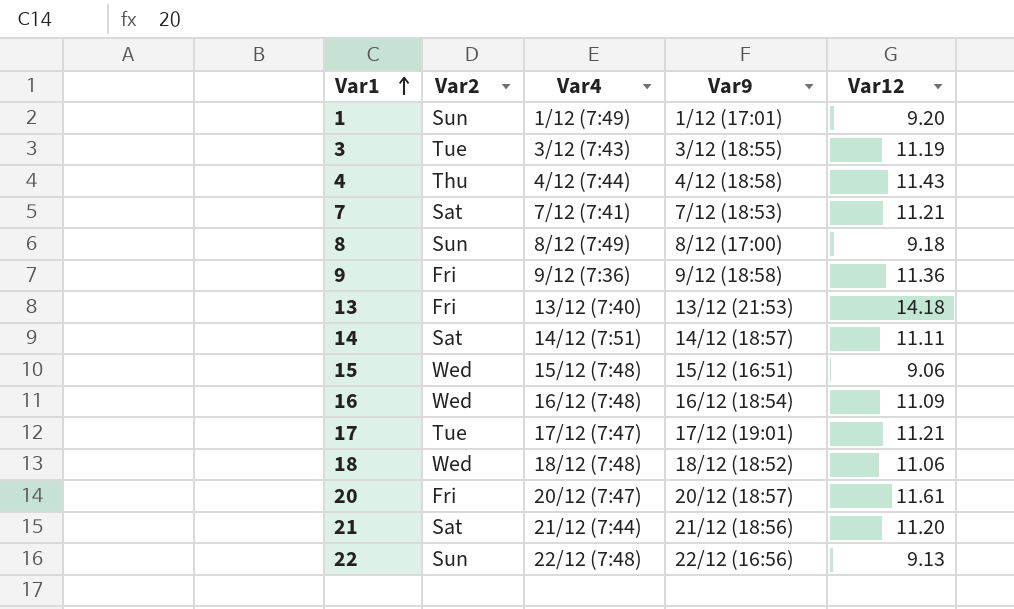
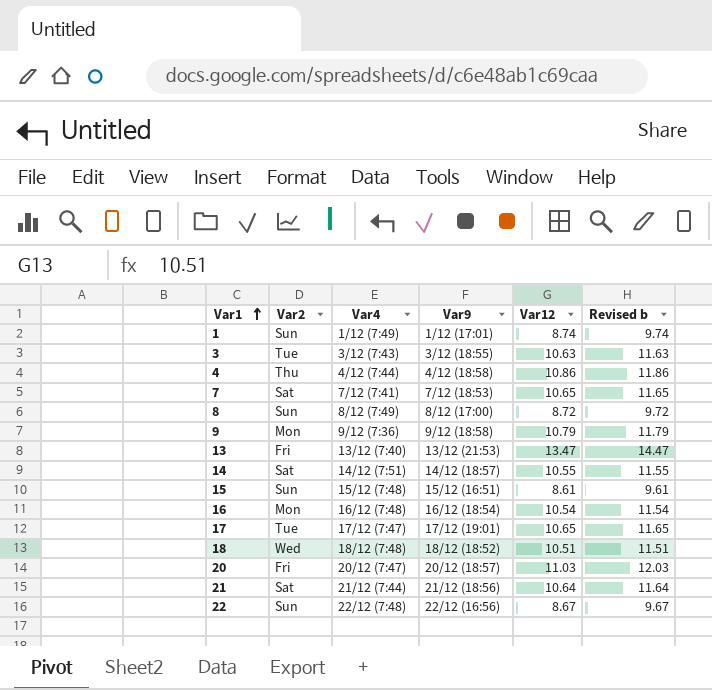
column Revised b | formula: none -> [Var12] + 1
1 | Var12: 9.20 -> 8.74
3 | Var12: 11.19 -> 10.63
4 | Var12: 11.43 -> 10.86
7 | Var12: 11.21 -> 10.65
8 | Var12: 9.18 -> 8.72
9 | Var2: Fri -> Mon
9 | Var12: 11.36 -> 10.79
13 | Var12: 14.18 -> 13.47
14 | Var12: 11.11 -> 10.55
15 | Var2: Wed -> Sun
15 | Var12: 9.06 -> 8.61
16 | Var2: Wed -> Mon
16 | Var12: 11.09 -> 10.54
17 | Var12: 11.21 -> 10.65
18 | Var12: 11.06 -> 10.51
20 | Var12: 11.61 -> 11.03
21 | Var12: 11.20 -> 10.64
22 | Var12: 9.13 -> 8.67

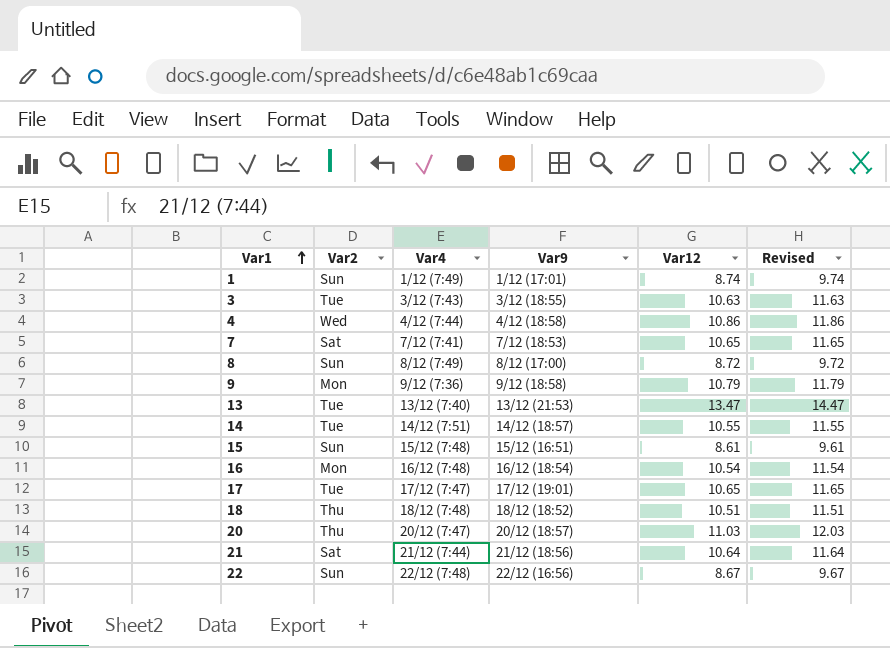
column name: Revised b -> Revised
4 | Var2: Thu -> Wed
13 | Var2: Fri -> Tue
14 | Var2: Sat -> Tue
18 | Var2: Wed -> Thu
20 | Var2: Fri -> Thu

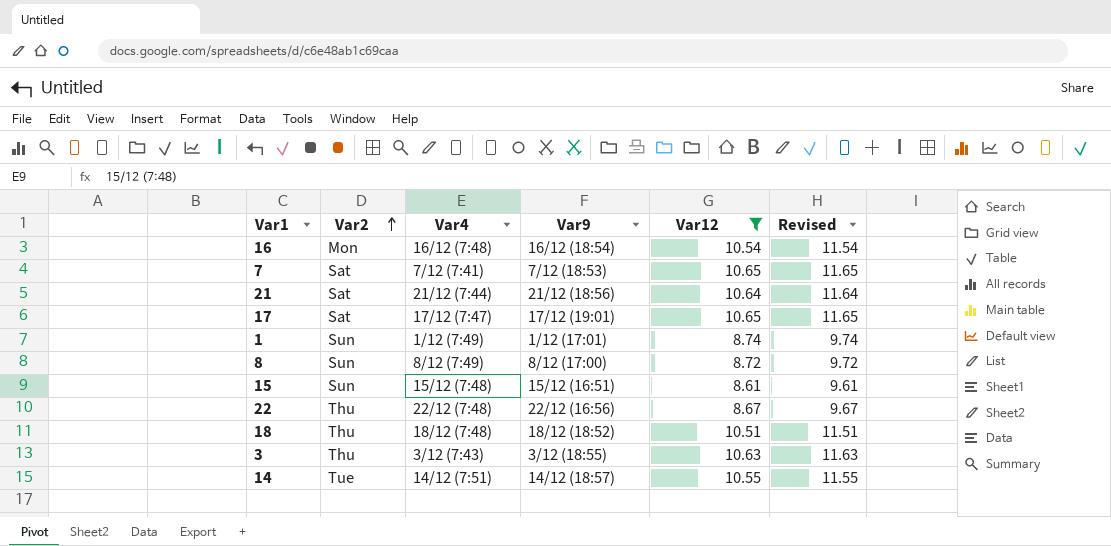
filter: none -> Var12 <= 10.65
row order: Var1 ascending -> Var2 ascending
17 | Var2: Tue -> Sat
22 | Var2: Sun -> Thu
3 | Var2: Tue -> Thu

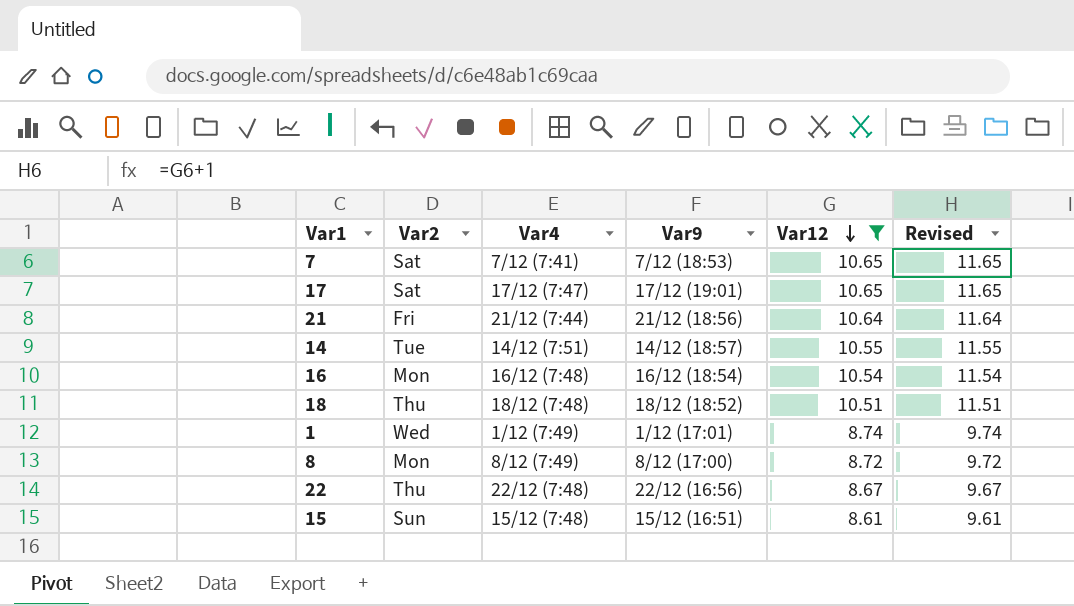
row order: Var2 ascending -> Var12 descending
row 3: Thu | 3/12 (7:43) | 3/12 (18:55) | 10.63 | 11.63 -> none
21 | Var2: Sat -> Fri
1 | Var2: Sun -> Wed
8 | Var2: Sun -> Mon

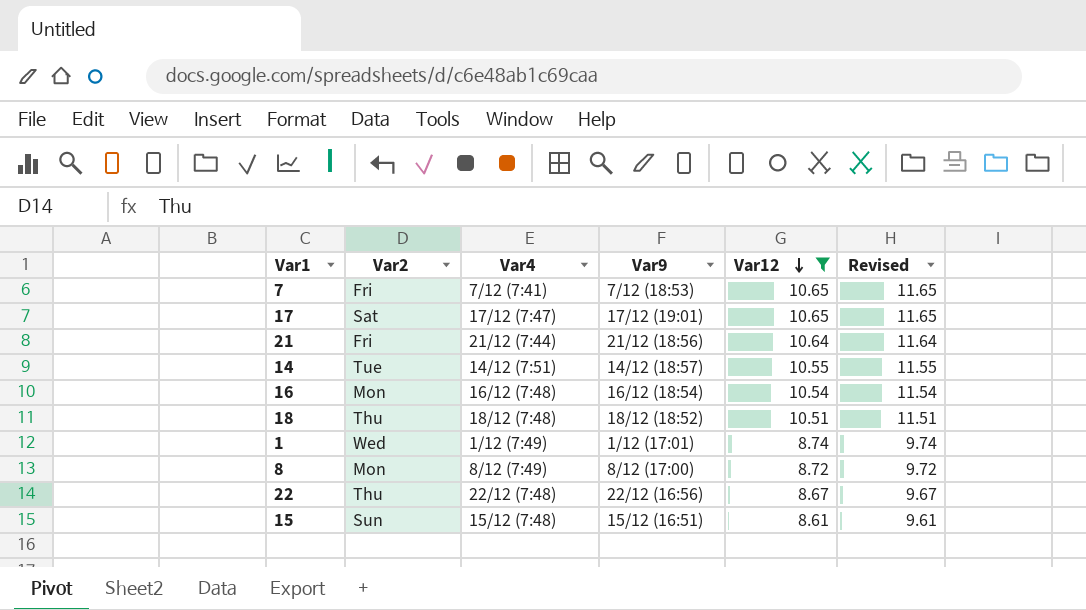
7 | Var2: Sat -> Fri

